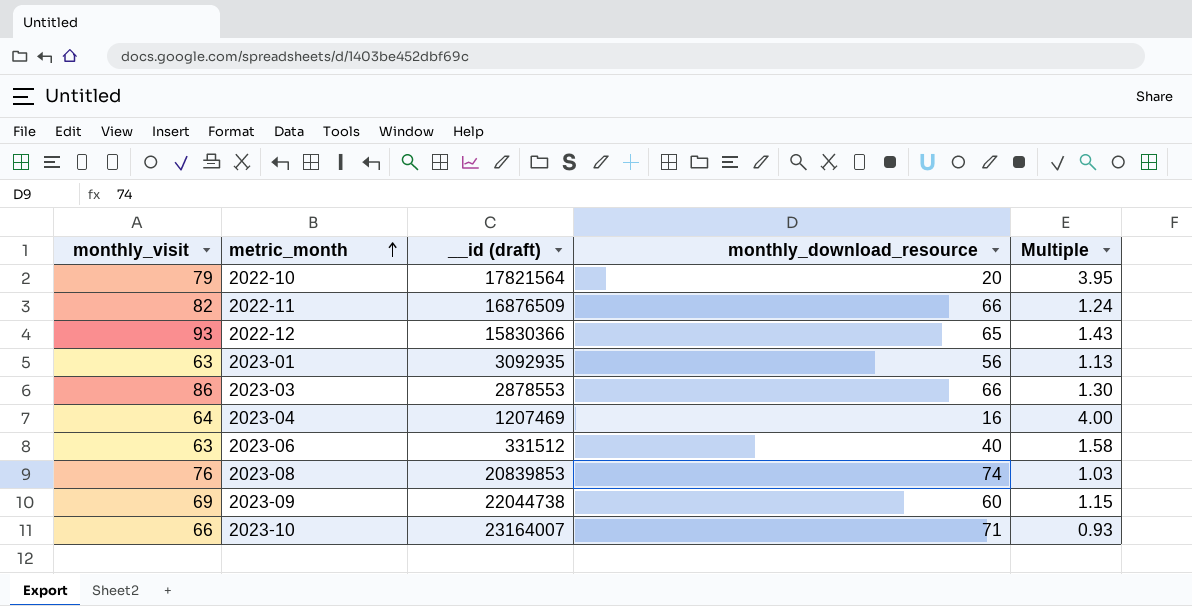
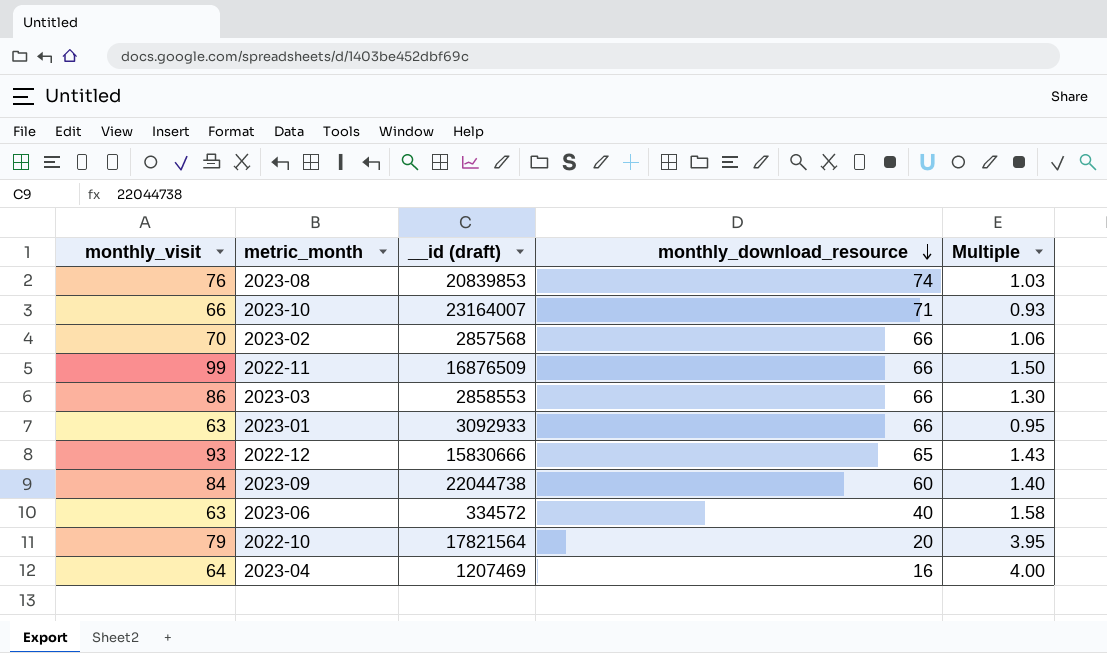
row order: metric_month ascending -> monthly_download_resource descending
row 2023-02: none -> 70 | 2857568 | 66 | 1.06
2022-11 | monthly_visit: 82 -> 99
2022-11 | Multiple: 1.24 -> 1.50
2023-03 | __id (draft): 2878553 -> 2858553
2023-01 | __id (draft): 3092935 -> 3092933
2023-01 | monthly_download_resource: 56 -> 66
2023-01 | Multiple: 1.13 -> 0.95
2022-12 | __id (draft): 15830366 -> 15830666
2023-09 | monthly_visit: 69 -> 84
2023-09 | Multiple: 1.15 -> 1.40
2023-06 | __id (draft): 331512 -> 334572

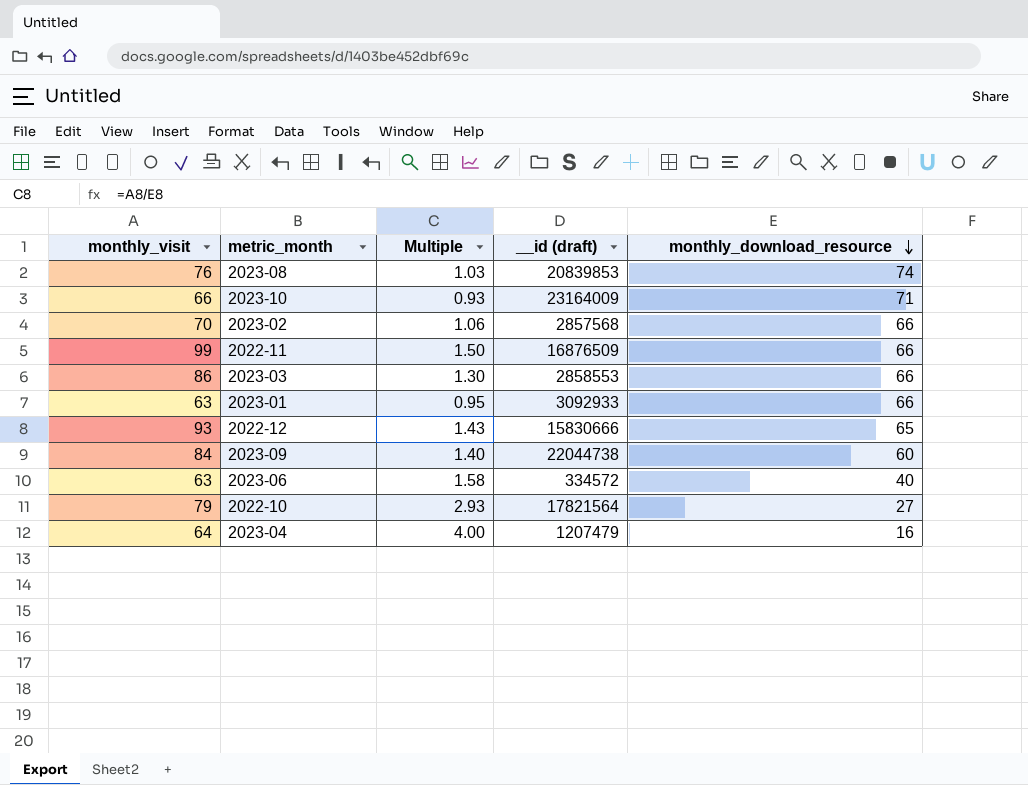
column Multiple | position: 5 -> 3
2023-10 | __id (draft): 23164007 -> 23164009
2022-10 | Multiple: 3.95 -> 2.93
2022-10 | monthly_download_resource: 20 -> 27
2023-04 | __id (draft): 1207469 -> 1207479

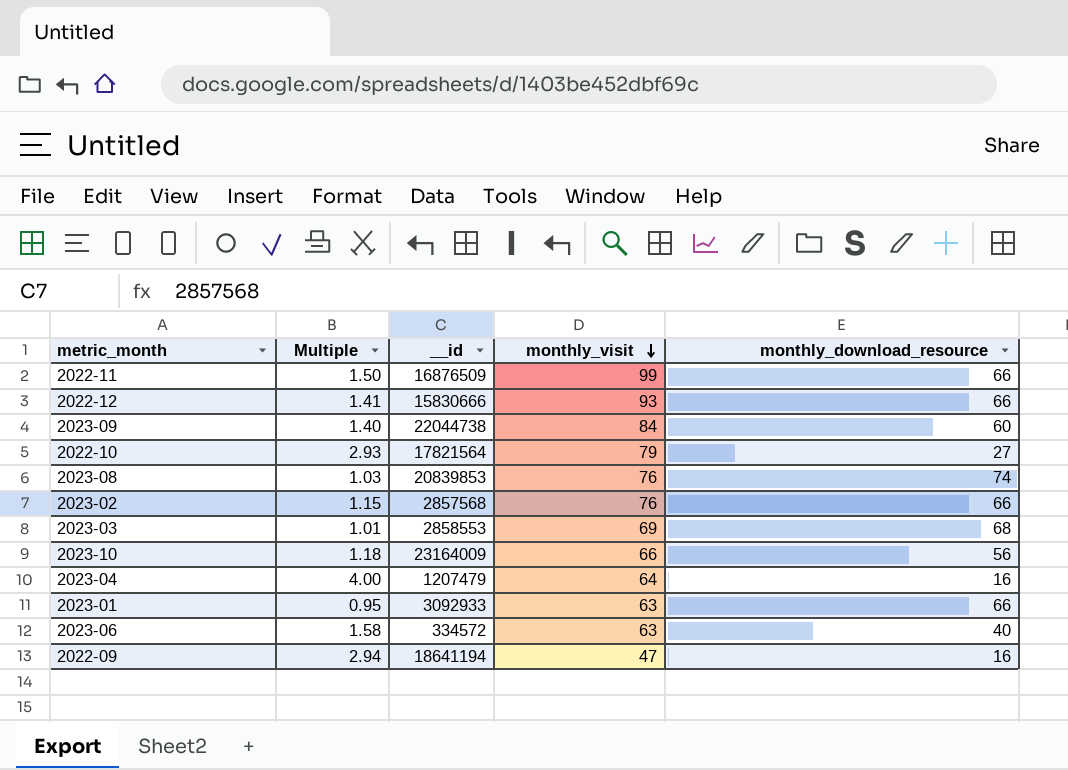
row order: monthly_download_resource descending -> monthly_visit descending
column name: __id (draft) -> __id
column monthly_visit | position: 1 -> 4
2022-12 | Multiple: 1.43 -> 1.41
2022-12 | monthly_download_resource: 65 -> 66
2023-02 | Multiple: 1.06 -> 1.15
2023-02 | monthly_visit: 70 -> 76
2023-03 | Multiple: 1.30 -> 1.01
2023-03 | monthly_visit: 86 -> 69
2023-03 | monthly_download_resource: 66 -> 68
2023-10 | Multiple: 0.93 -> 1.18
2023-10 | monthly_download_resource: 71 -> 56
row 2022-09: none -> 2.94 | 18641194 | 47 | 16

